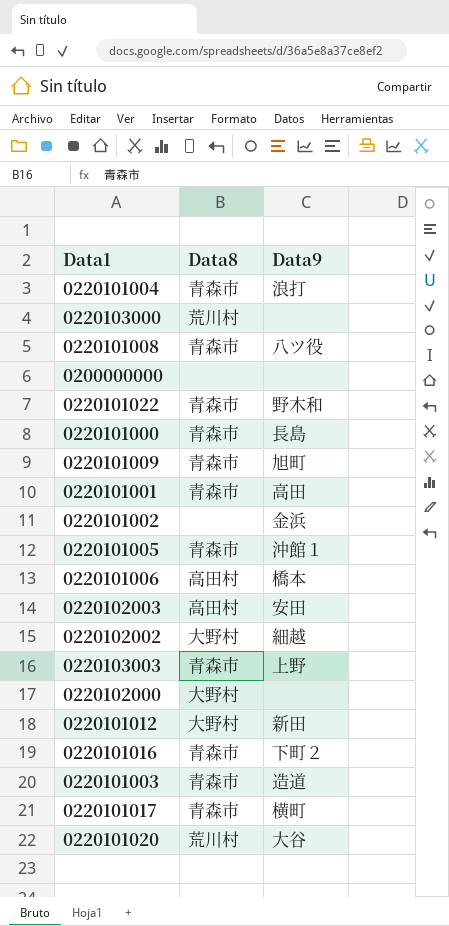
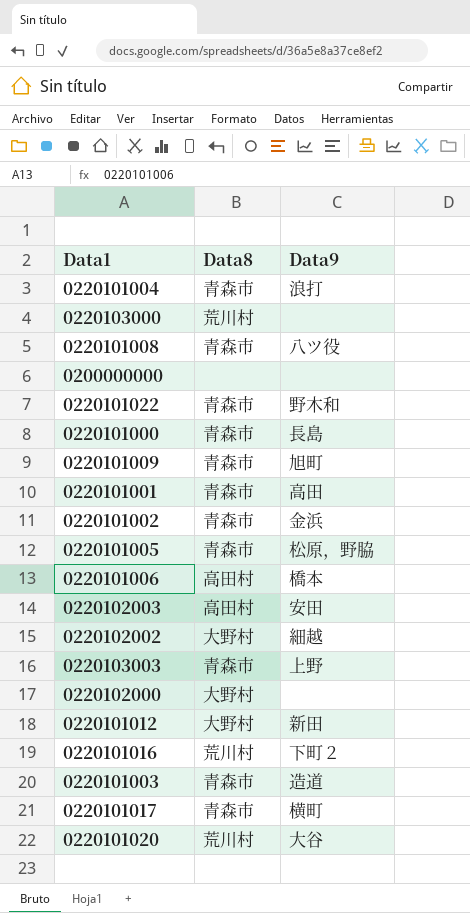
0220101002 | Data8: none -> 青森市
0220101005 | Data9: 沖館１ -> 松原，野脇
0220101016 | Data8: 青森市 -> 荒川村

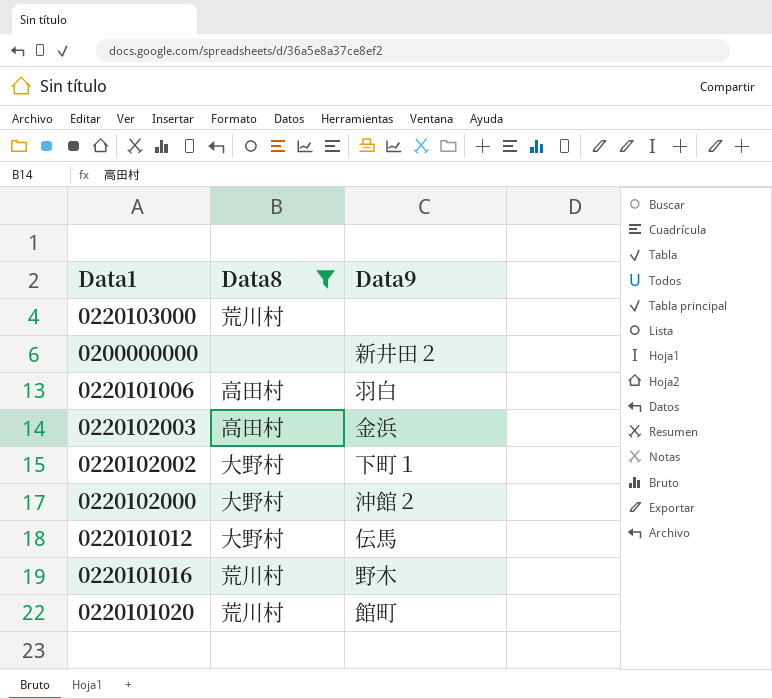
filter: none -> Data8 != 青森市
0200000000 | Data9: none -> 新井田２
0220101006 | Data9: 橋本 -> 羽白
0220102003 | Data9: 安田 -> 金浜
0220102002 | Data9: 細越 -> 下町１
0220102000 | Data9: none -> 沖館２
0220101012 | Data9: 新田 -> 伝馬
0220101016 | Data9: 下町２ -> 野木
0220101020 | Data9: 大谷 -> 館町

